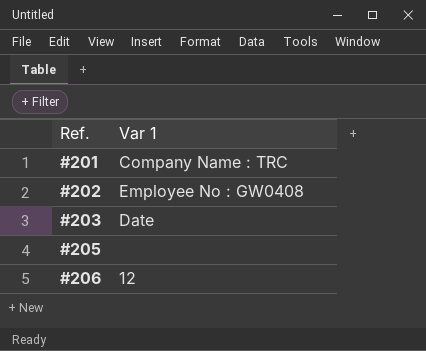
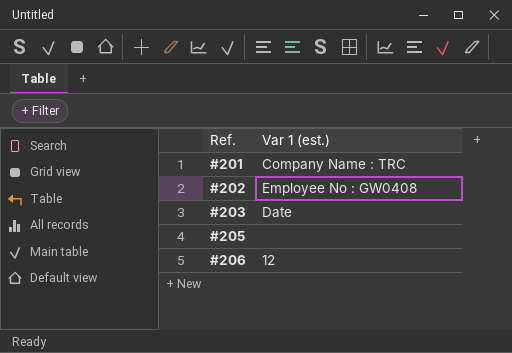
column name: Var 1 -> Var 1 (est.)

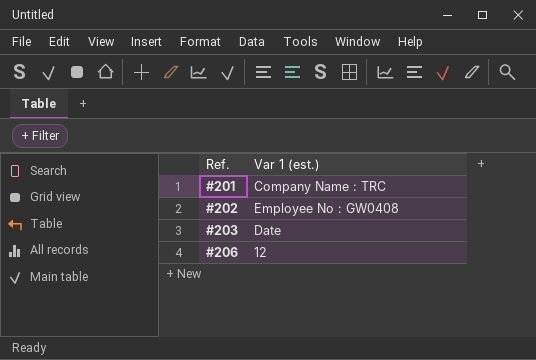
row #205: none -> none

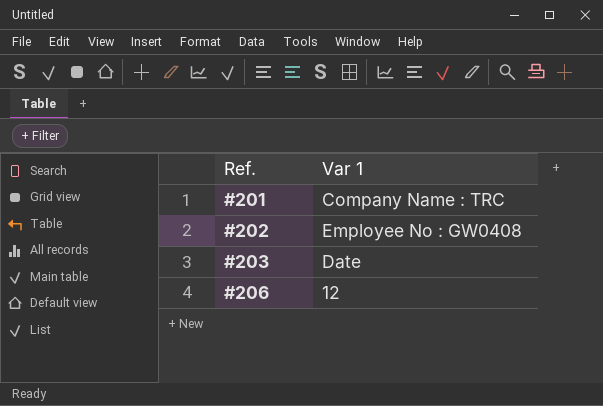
column name: Var 1 (est.) -> Var 1

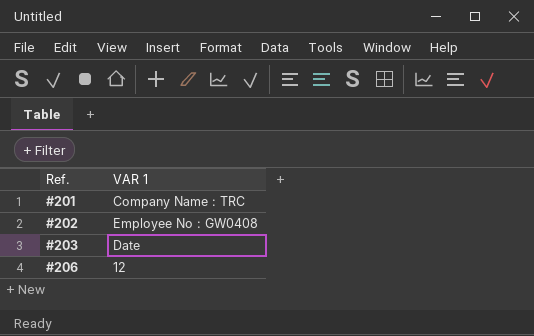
column name: Var 1 -> VAR 1

